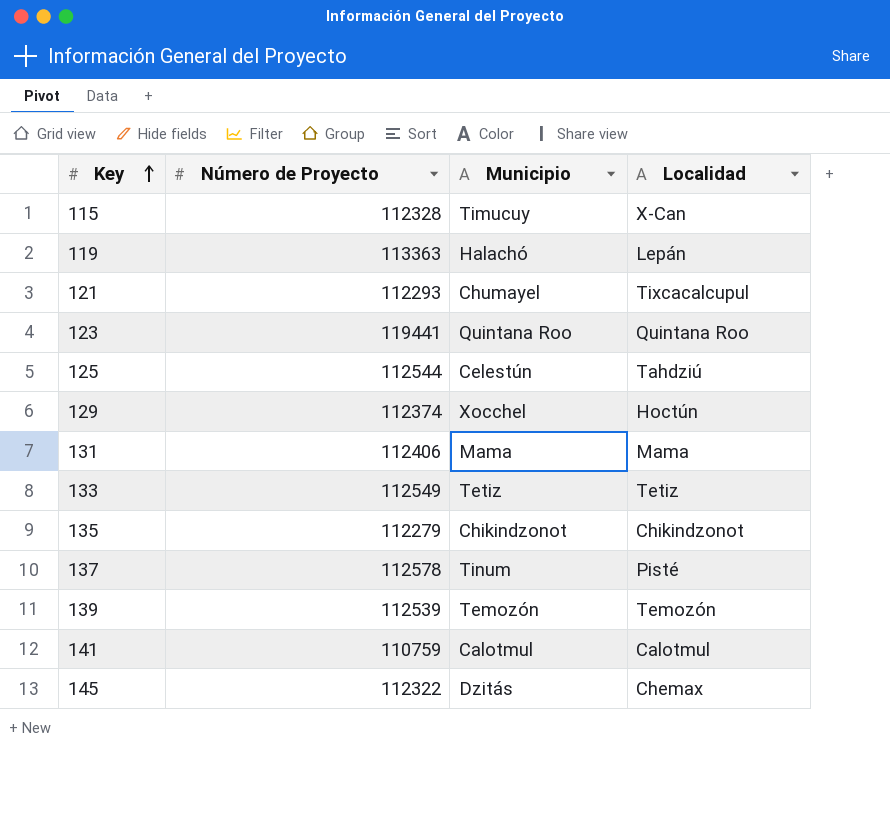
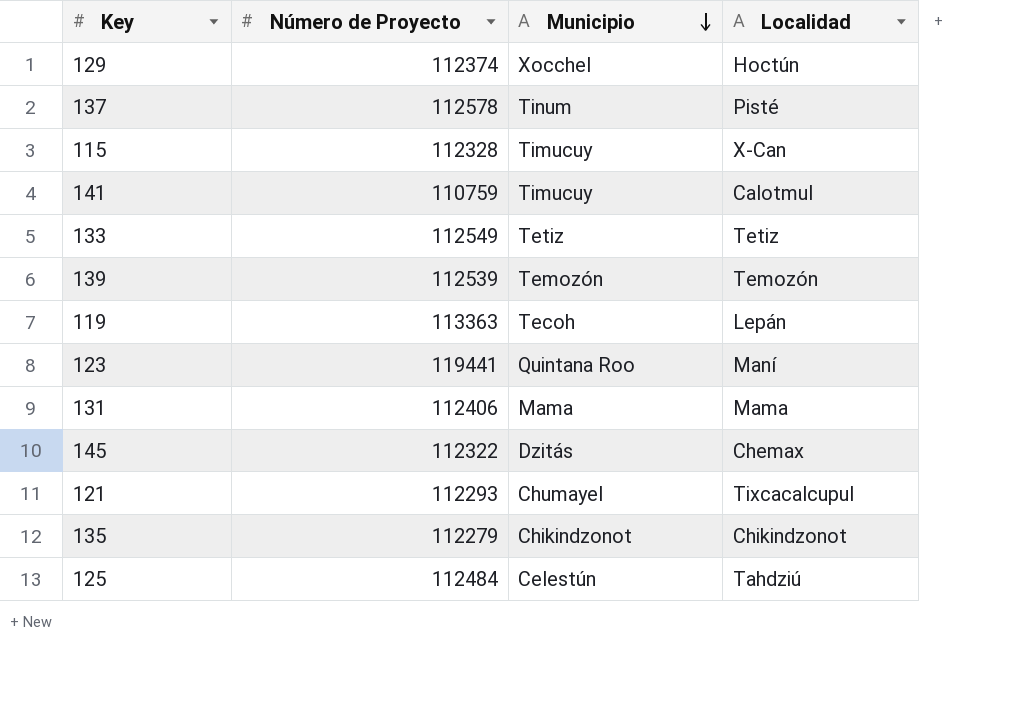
row order: Key ascending -> Municipio descending
141 | Municipio: Calotmul -> Timucuy
119 | Municipio: Halachó -> Tecoh
123 | Localidad: Quintana Roo -> Maní
125 | Número de Proyecto: 112544 -> 112484

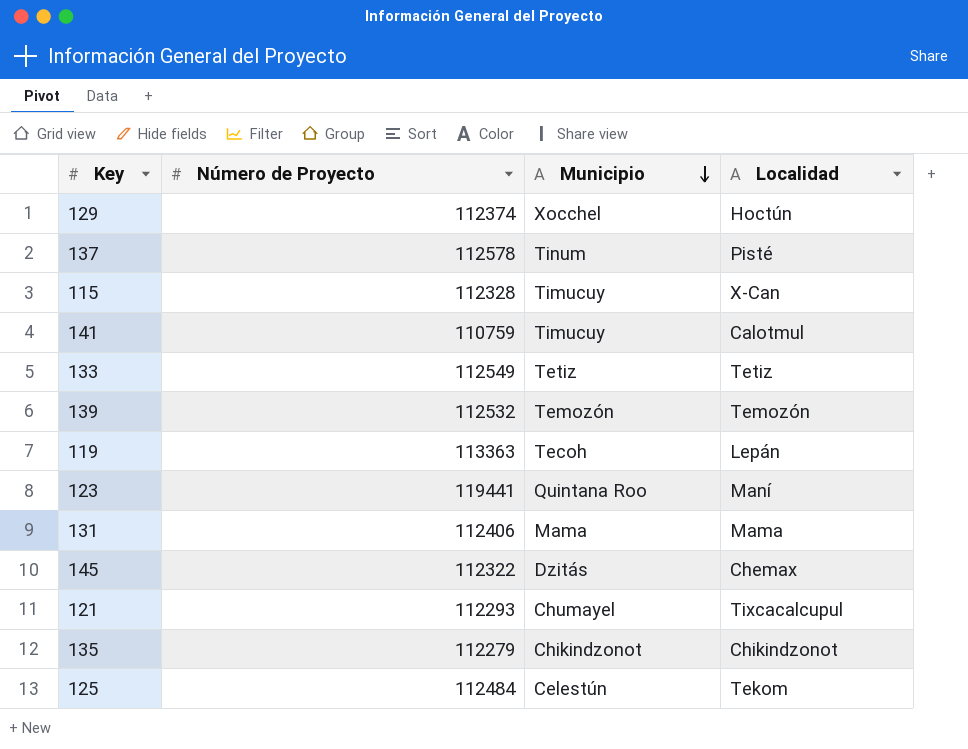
139 | Número de Proyecto: 112539 -> 112532
125 | Localidad: Tahdziú -> Tekom

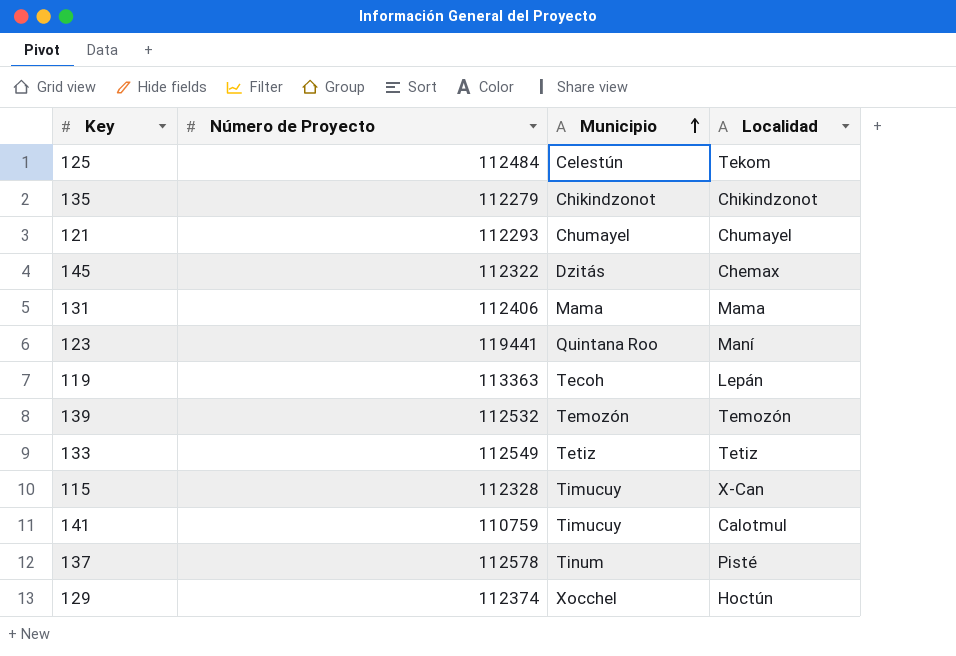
row order: Municipio descending -> Municipio ascending
121 | Localidad: Tixcacalcupul -> Chumayel

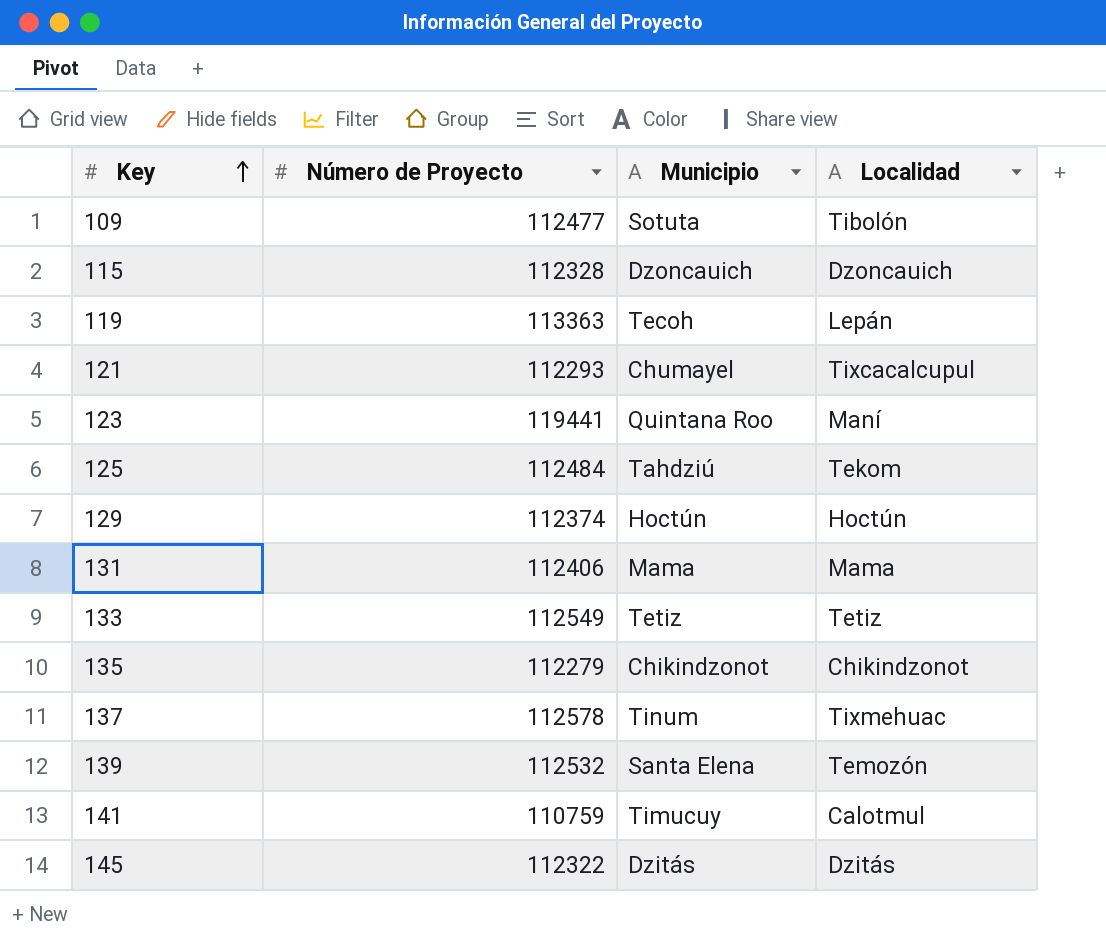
row order: Municipio ascending -> Key ascending
row 109: none -> 112477 | Sotuta | Tibolón
115 | Municipio: Timucuy -> Dzoncauich
115 | Localidad: X-Can -> Dzoncauich
121 | Localidad: Chumayel -> Tixcacalcupul
125 | Municipio: Celestún -> Tahdziú
129 | Municipio: Xocchel -> Hoctún
137 | Localidad: Pisté -> Tixmehuac
139 | Municipio: Temozón -> Santa Elena
145 | Localidad: Chemax -> Dzitás

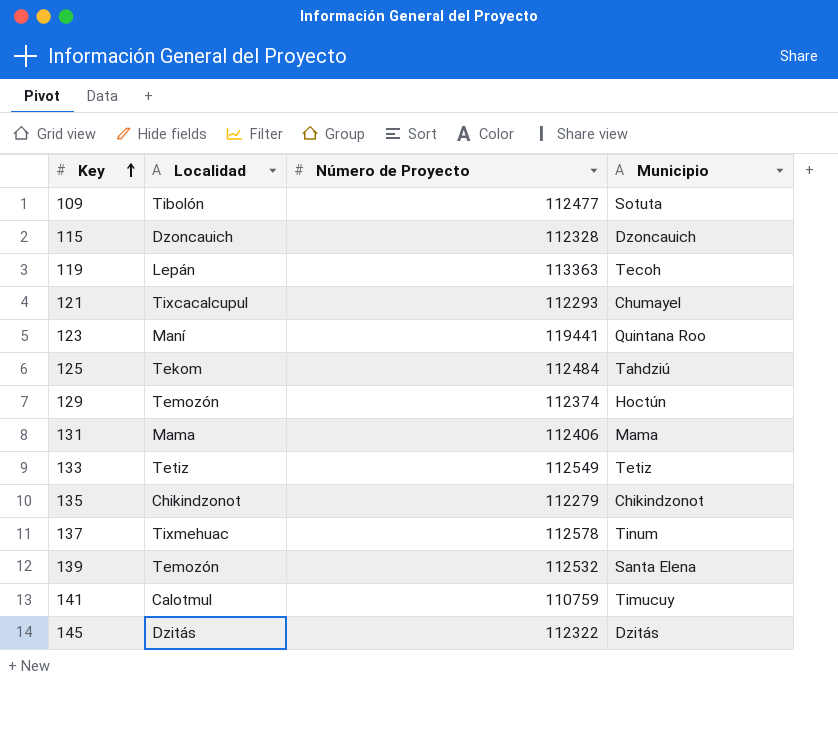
column Localidad | position: 4 -> 2
129 | Localidad: Hoctún -> Temozón

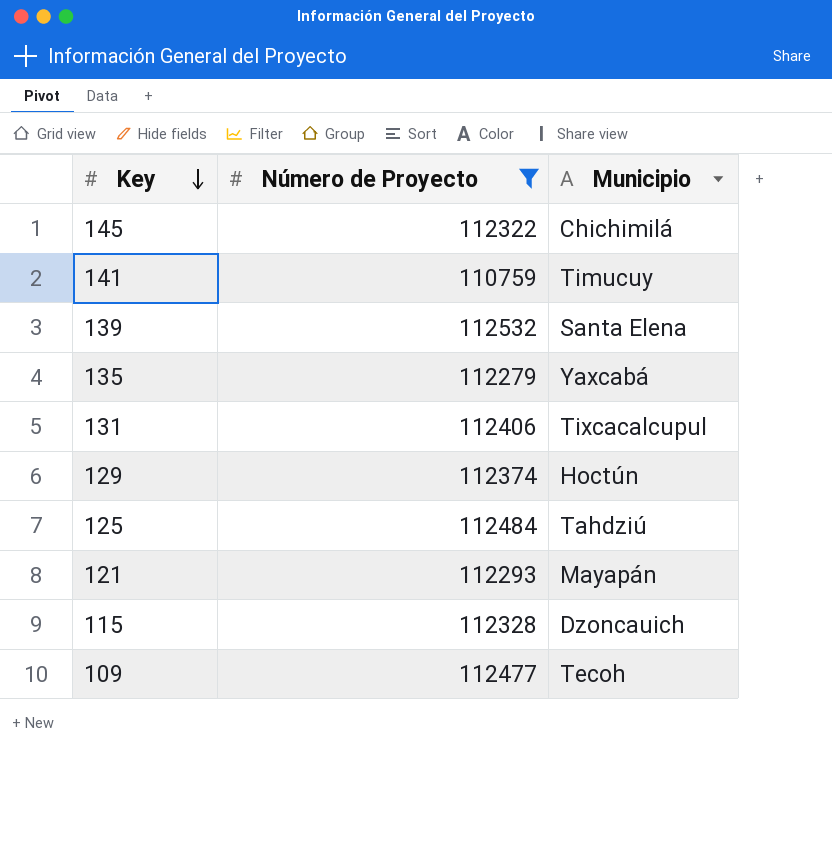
filter: none -> Número de Proyecto <= 112532
row order: Key ascending -> Key descending
column Localidad | position: 2 -> none
145 | Municipio: Dzitás -> Chichimilá
135 | Municipio: Chikindzonot -> Yaxcabá
131 | Municipio: Mama -> Tixcacalcupul
121 | Municipio: Chumayel -> Mayapán
109 | Municipio: Sotuta -> Tecoh

